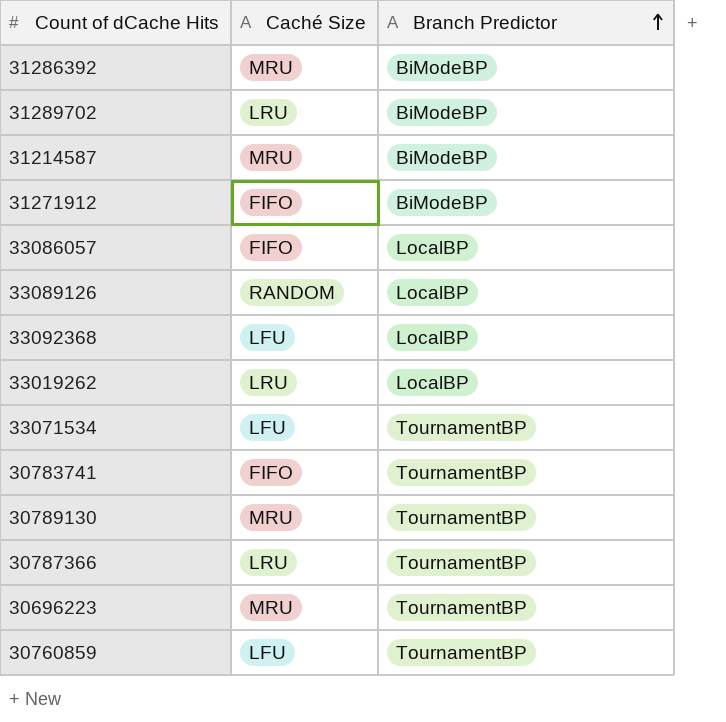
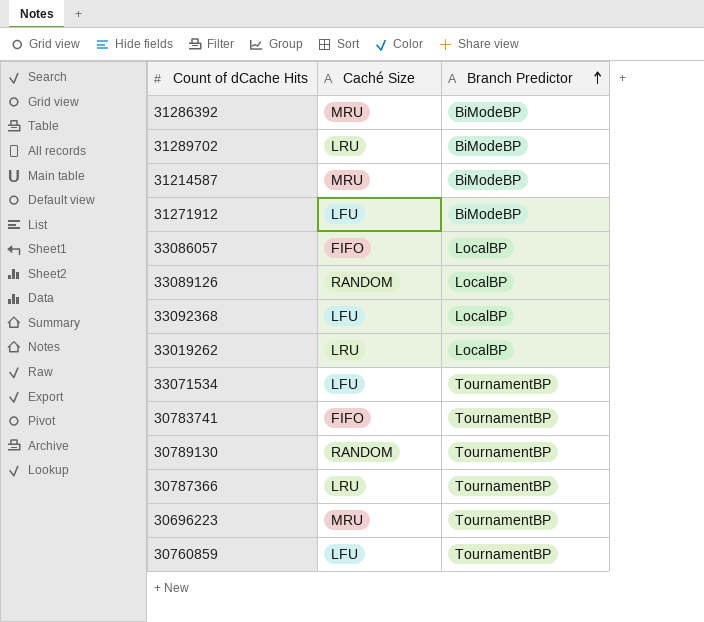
31271912 | Caché Size: FIFO -> LFU
30789130 | Caché Size: MRU -> RANDOM

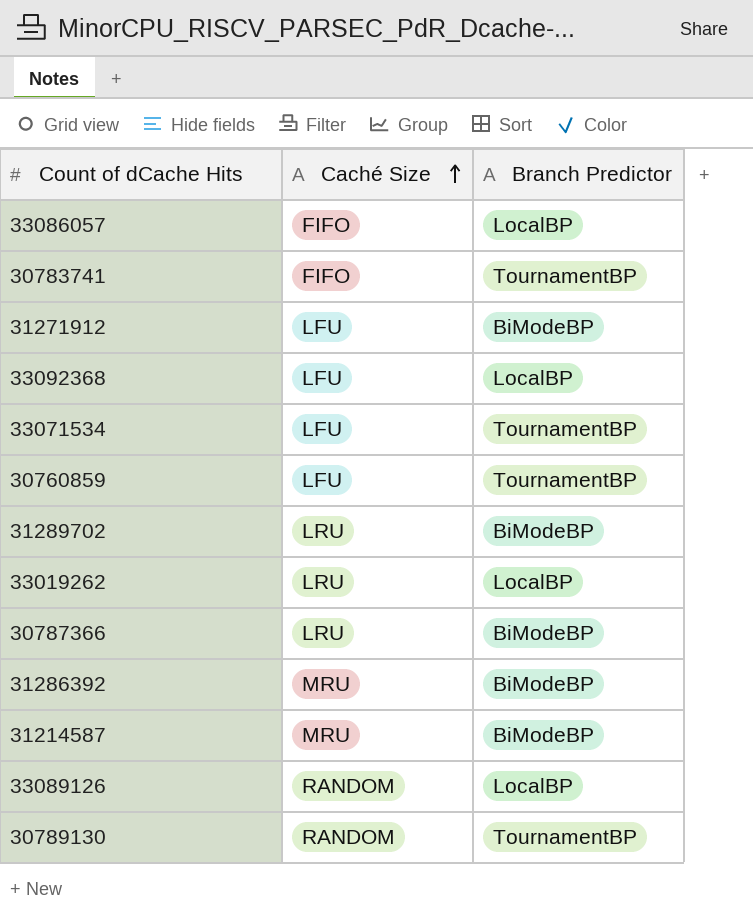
row order: Branch Predictor ascending -> Caché Size ascending
row 30696223: MRU | TournamentBP -> none
30787366 | Branch Predictor: TournamentBP -> BiModeBP

